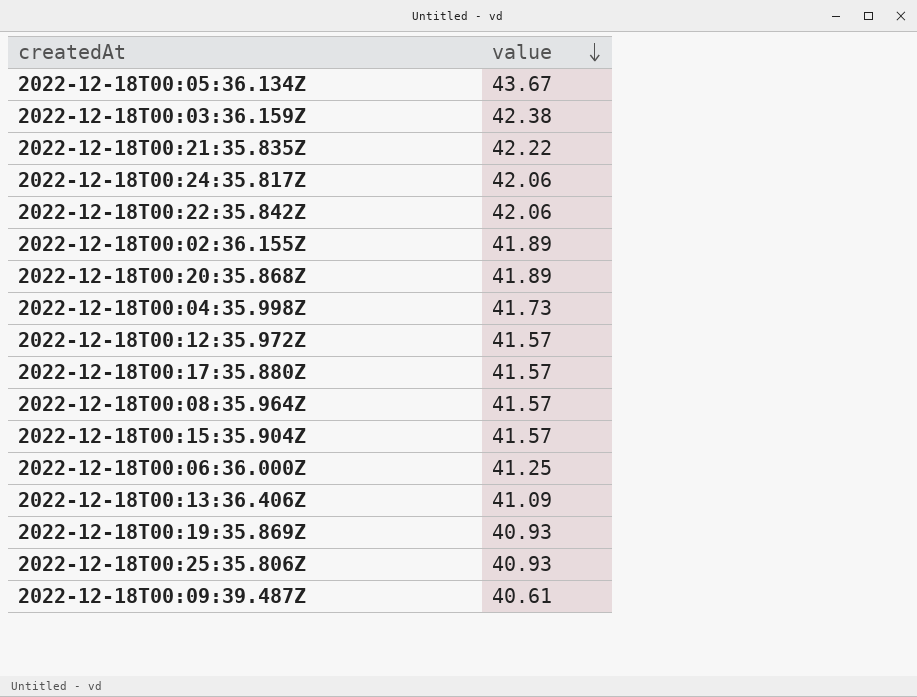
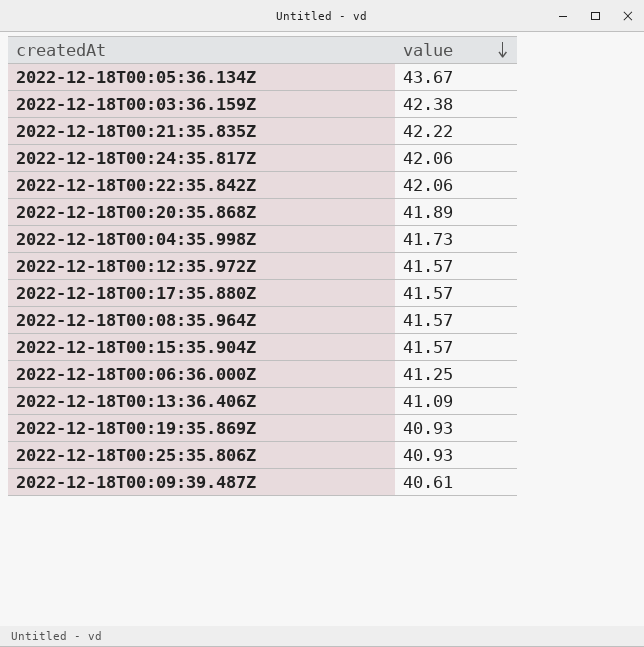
row 2022-12-18T00:02:36.155Z: 41.89 -> none

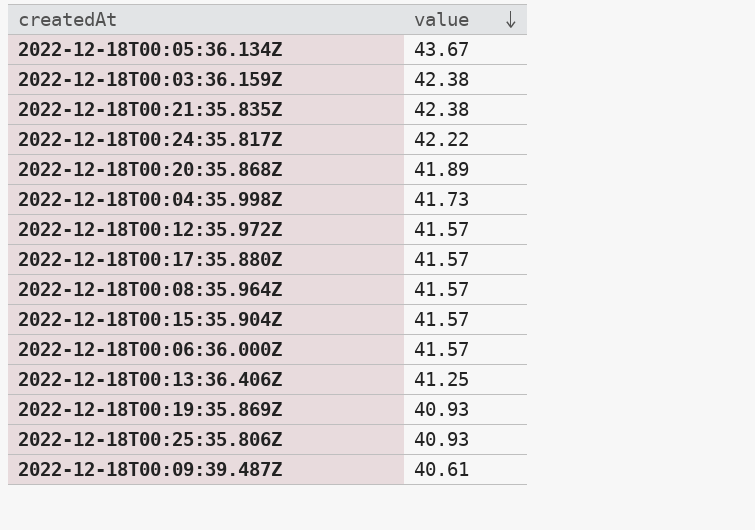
row 2022-12-18T00:22:35.842Z: 42.06 -> none
2022-12-18T00:21:35.835Z | value: 42.22 -> 42.38
2022-12-18T00:24:35.817Z | value: 42.06 -> 42.22
2022-12-18T00:06:36.000Z | value: 41.25 -> 41.57
2022-12-18T00:13:36.406Z | value: 41.09 -> 41.25

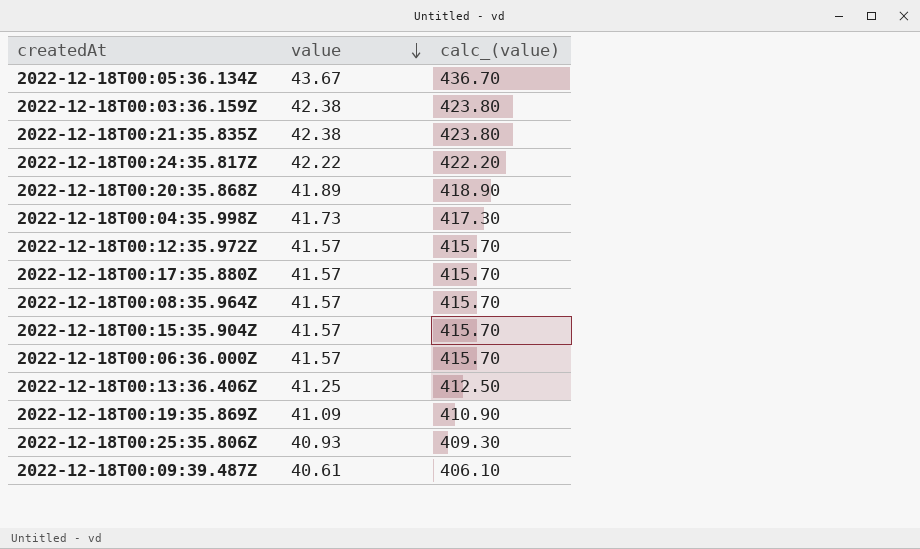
column calc_(value) | formula: none -> [value] * 10
2022-12-18T00:19:35.869Z | value: 40.93 -> 41.09

